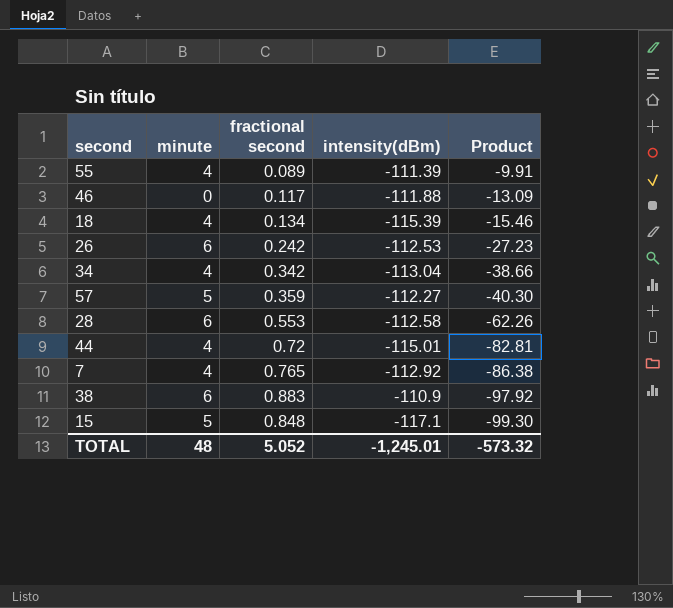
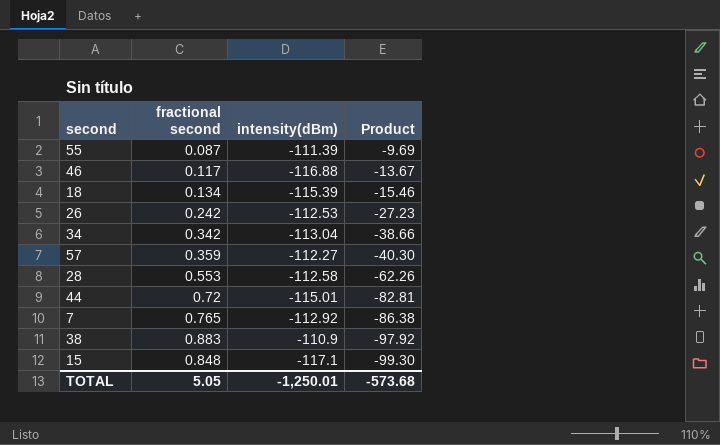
column minute | position: 2 -> none
55 | fractional second: 0.089 -> 0.087
55 | Product: -9.91 -> -9.69
46 | intensity(dBm): -111.88 -> -116.88
46 | Product: -13.09 -> -13.67
TOTAL | fractional second: 5.052 -> 5.05
TOTAL | intensity(dBm): -1,245.01 -> -1,250.01
TOTAL | Product: -573.32 -> -573.68

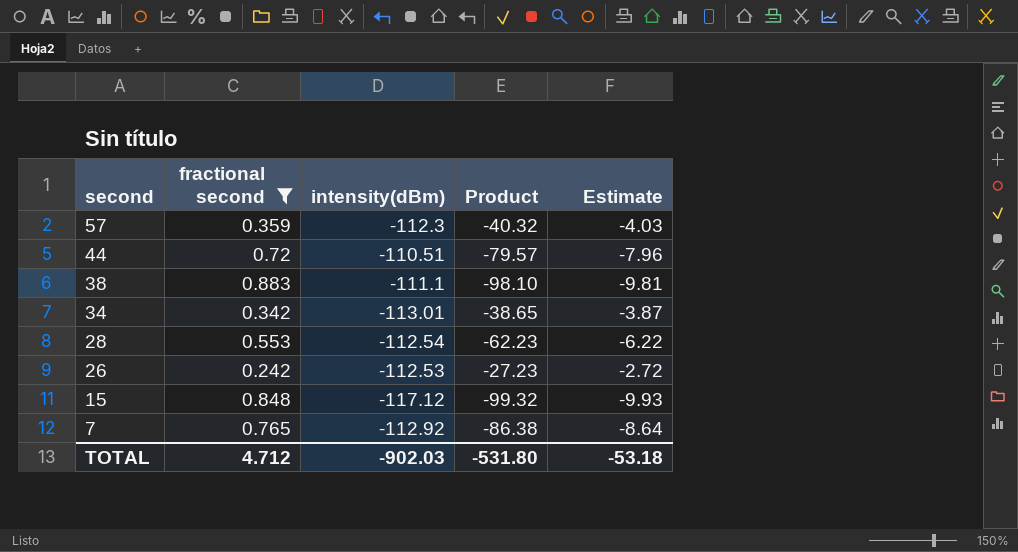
filter: none -> fractional second >= 0.242
row order: Product descending -> second descending
column Estimate | formula: none -> [Product] * 0.1
57 | intensity(dBm): -112.27 -> -112.3
57 | Product: -40.30 -> -40.32
44 | intensity(dBm): -115.01 -> -110.51
44 | Product: -82.81 -> -79.57
38 | intensity(dBm): -110.9 -> -111.1
38 | Product: -97.92 -> -98.10
34 | intensity(dBm): -113.04 -> -113.01
34 | Product: -38.66 -> -38.65
28 | intensity(dBm): -112.58 -> -112.54
28 | Product: -62.26 -> -62.23
15 | intensity(dBm): -117.1 -> -117.12
15 | Product: -99.30 -> -99.32
TOTAL | fractional second: 5.05 -> 4.712
TOTAL | intensity(dBm): -1,250.01 -> -902.03
TOTAL | Product: -573.68 -> -531.80

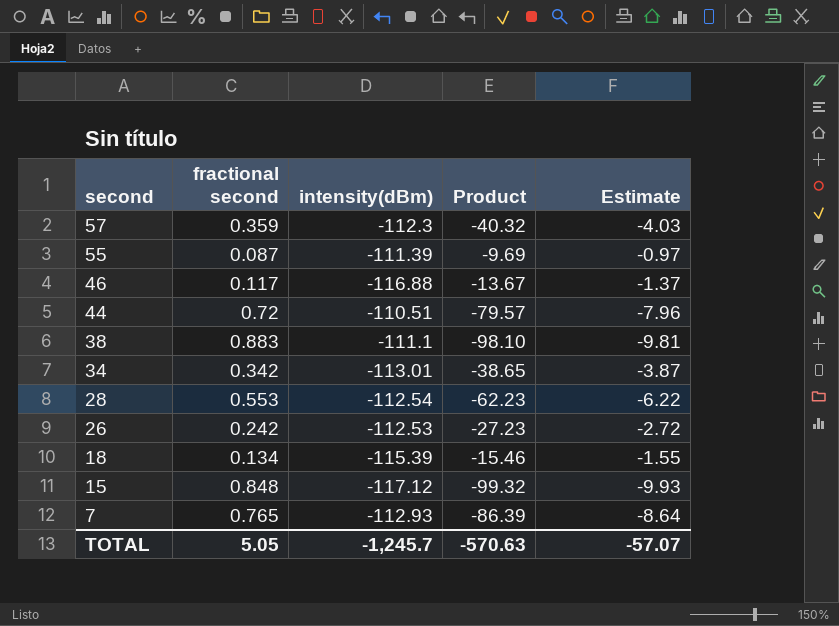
filter: fractional second >= 0.242 -> none
7 | intensity(dBm): -112.92 -> -112.93
7 | Product: -86.38 -> -86.39
TOTAL | fractional second: 4.712 -> 5.05
TOTAL | intensity(dBm): -902.03 -> -1,245.7
TOTAL | Product: -531.80 -> -570.63
TOTAL | Estimate: -53.18 -> -57.07

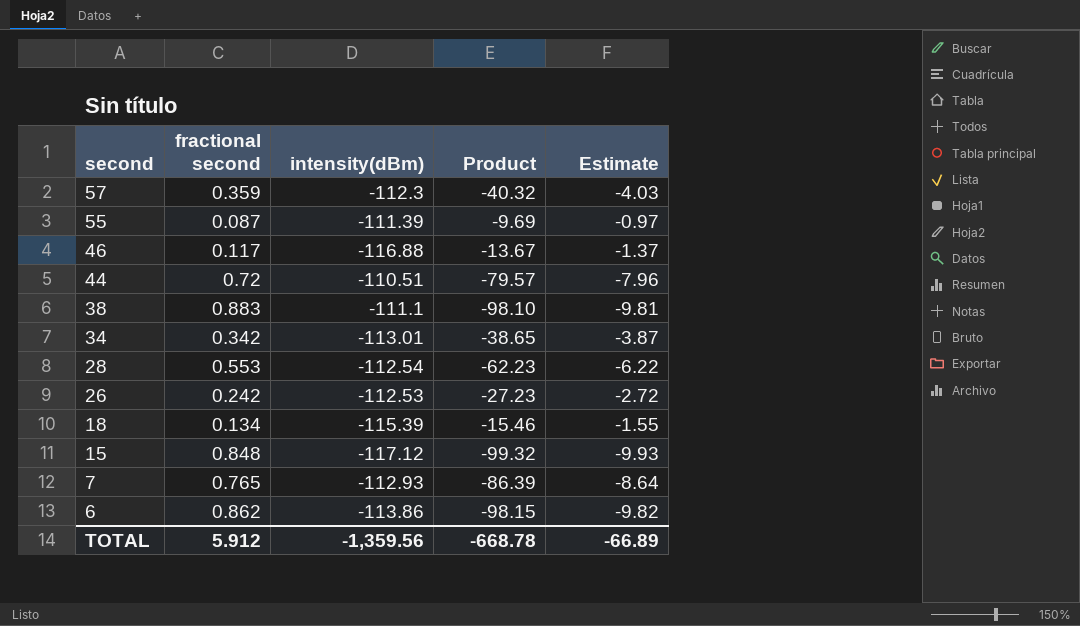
row 6: none -> 0.862 | -113.86 | -98.15 | -9.82
TOTAL | fractional second: 5.05 -> 5.912
TOTAL | intensity(dBm): -1,245.7 -> -1,359.56
TOTAL | Product: -570.63 -> -668.78
TOTAL | Estimate: -57.07 -> -66.89

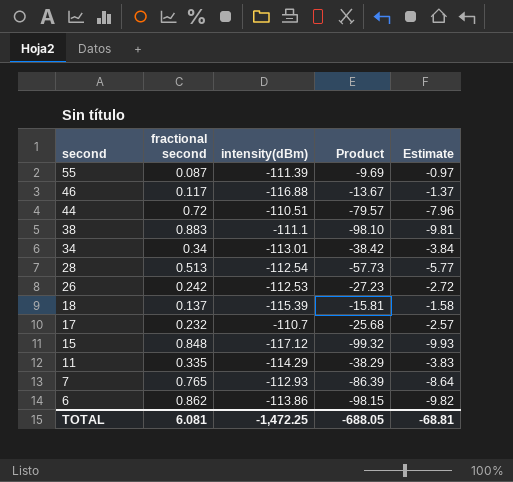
row 57: 0.359 | -112.3 | -40.32 | -4.03 -> none
34 | fractional second: 0.342 -> 0.34
34 | Product: -38.65 -> -38.42
34 | Estimate: -3.87 -> -3.84
28 | fractional second: 0.553 -> 0.513
28 | Product: -62.23 -> -57.73
28 | Estimate: -6.22 -> -5.77
18 | fractional second: 0.134 -> 0.137
18 | Product: -15.46 -> -15.81
18 | Estimate: -1.55 -> -1.58
row 17: none -> 0.232 | -110.7 | -25.68 | -2.57
row 11: none -> 0.335 | -114.29 | -38.29 | -3.83
TOTAL | fractional second: 5.912 -> 6.081
TOTAL | intensity(dBm): -1,359.56 -> -1,472.25
TOTAL | Product: -668.78 -> -688.05
TOTAL | Estimate: -66.89 -> -68.81

